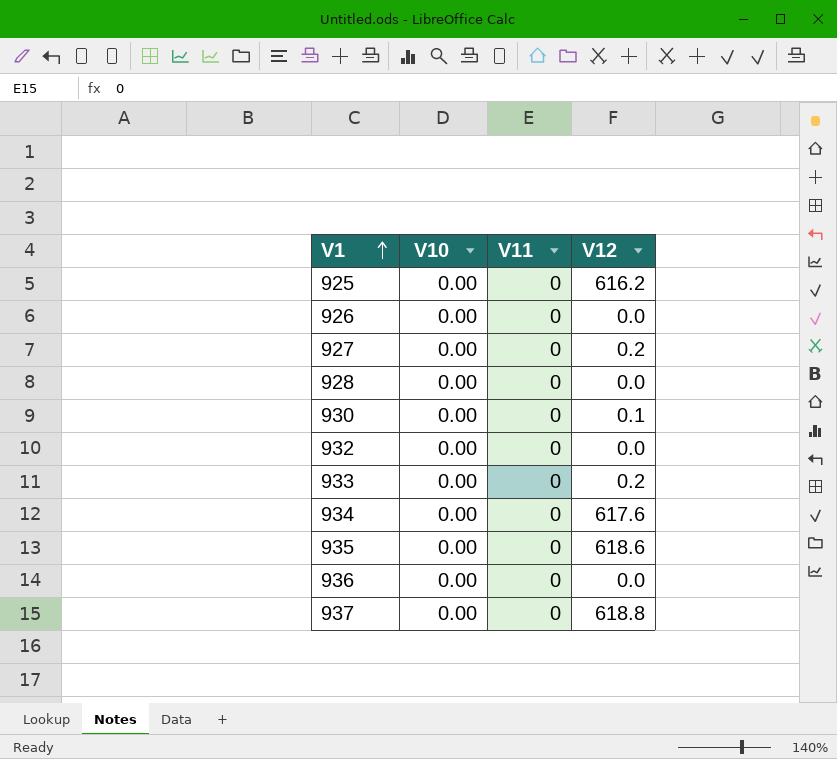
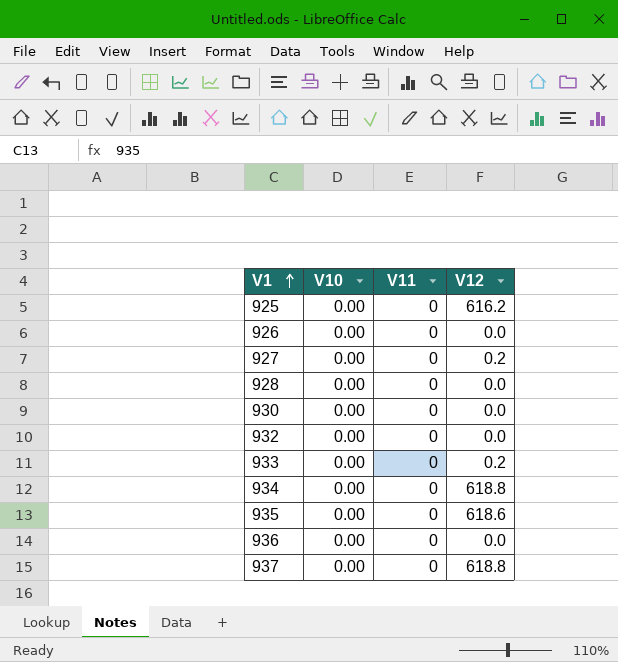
930 | V12: 0.1 -> 0.0
934 | V12: 617.6 -> 618.8

